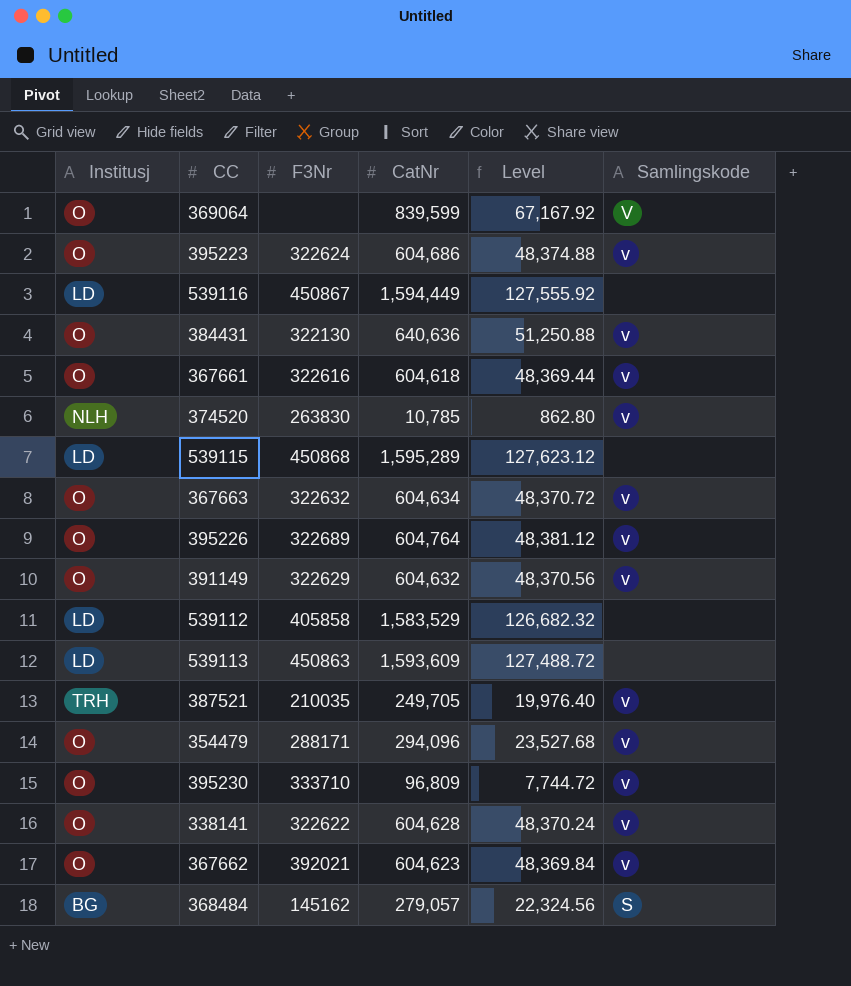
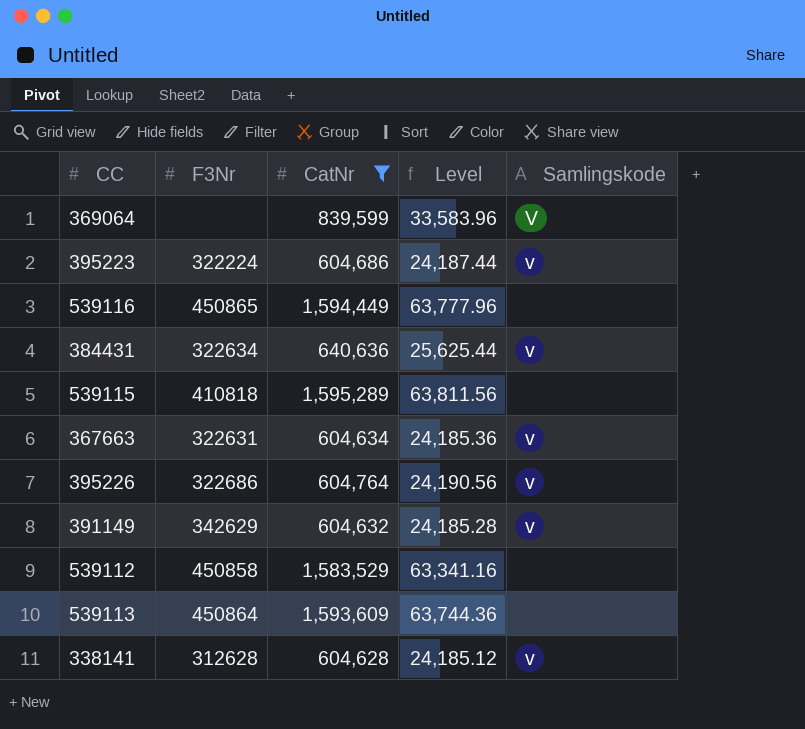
filter: none -> CatNr >= 604,628
column Institusj | position: 1 -> none
column Level | formula: [CatNr] * 0.08 -> [CatNr] * 0.04
395223 | F3Nr: 322624 -> 322224
539116 | F3Nr: 450867 -> 450865
384431 | F3Nr: 322130 -> 322634
539115 | F3Nr: 450868 -> 410818
367663 | F3Nr: 322632 -> 322631
395226 | F3Nr: 322689 -> 322686
391149 | F3Nr: 322629 -> 342629
539112 | F3Nr: 405858 -> 450858
539113 | F3Nr: 450863 -> 450864
338141 | F3Nr: 322622 -> 312628

